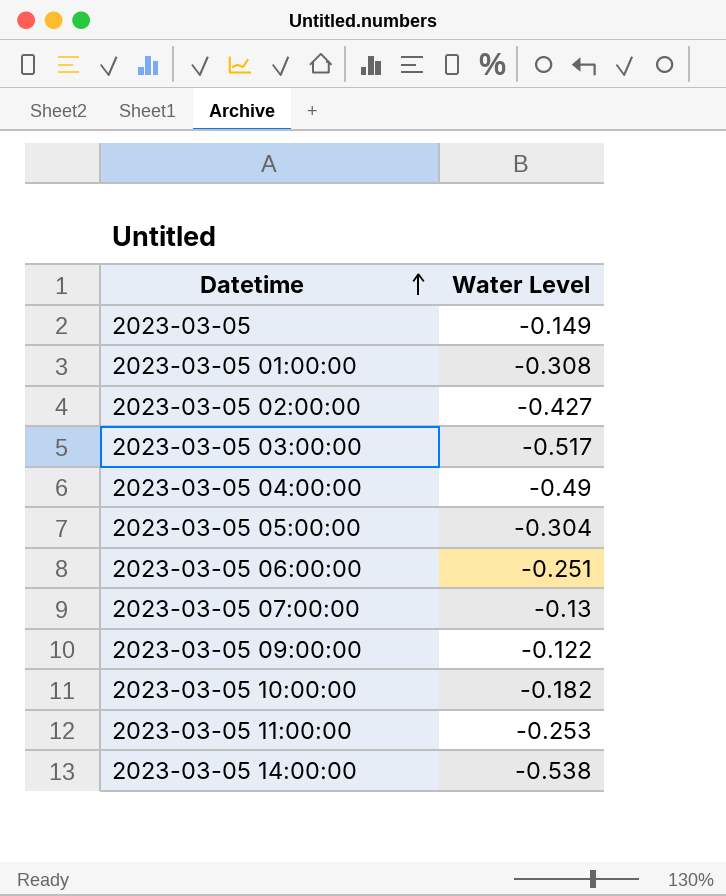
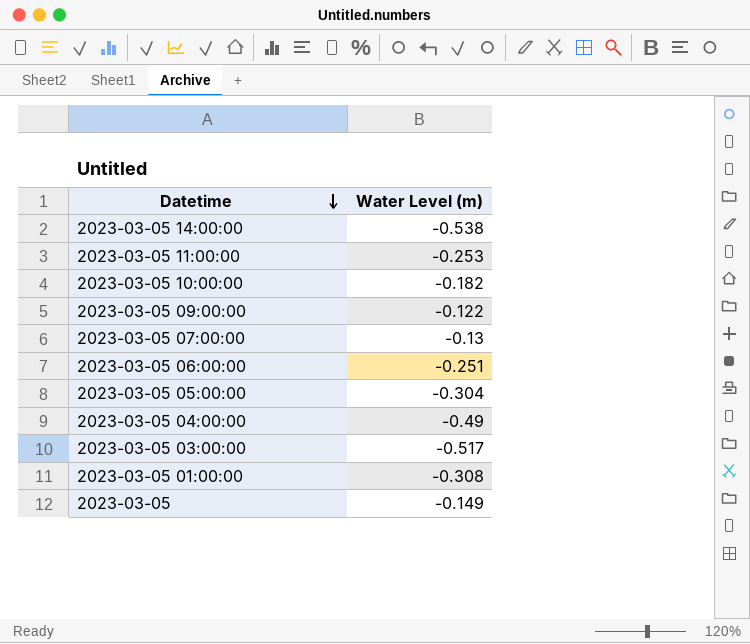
row order: Datetime ascending -> Datetime descending
column name: Water Level -> Water Level (m)
row 2023-03-05 02:00:00: -0.427 -> none

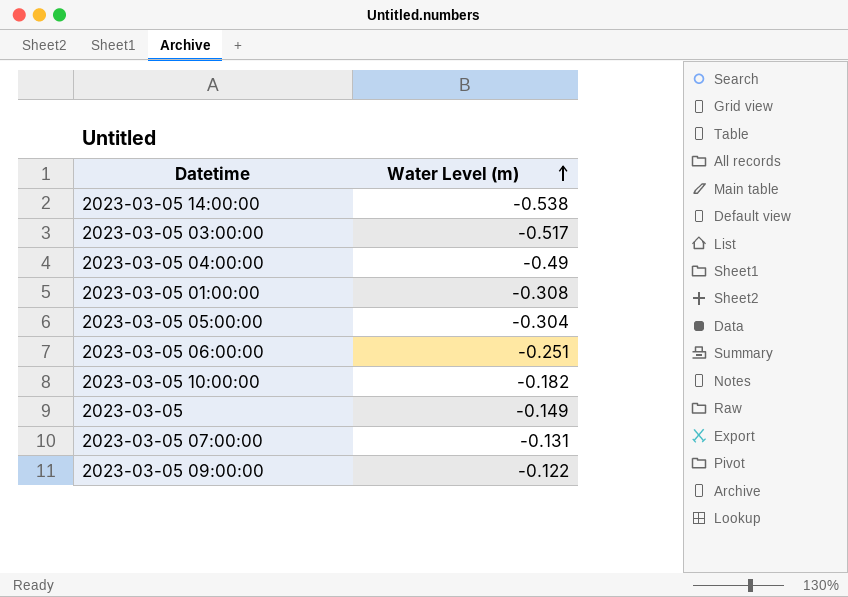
row order: Datetime descending -> Water Level (m) ascending
row 2023-03-05 11:00:00: -0.253 -> none
2023-03-05 07:00:00 | Water Level (m): -0.13 -> -0.131

